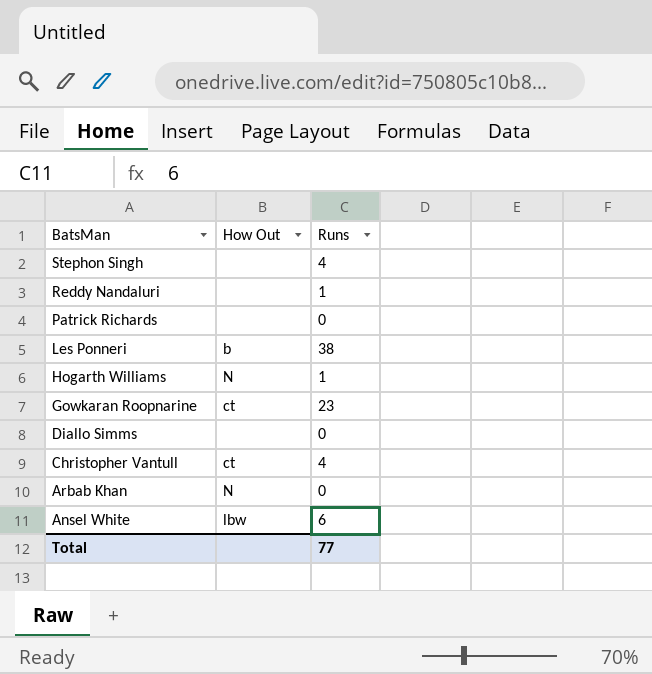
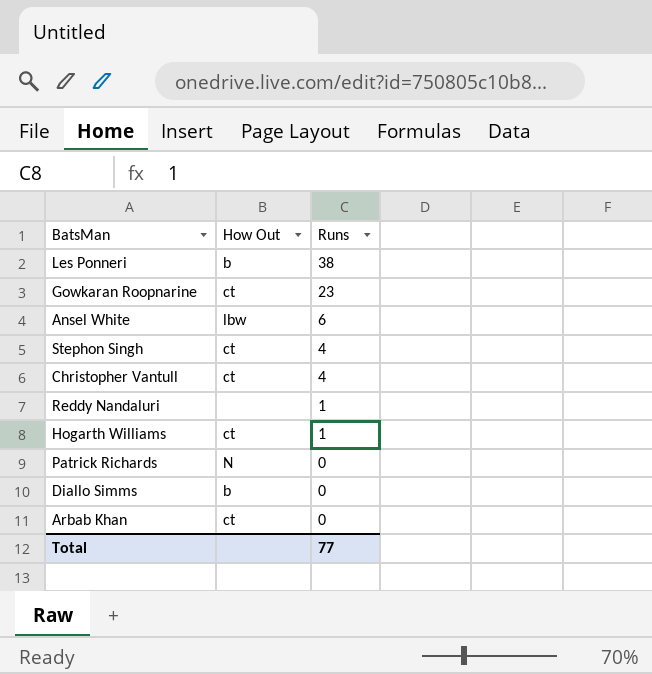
row order: BatsMan descending -> Runs descending
Stephon Singh | How Out: none -> ct
Hogarth Williams | How Out: N -> ct
Patrick Richards | How Out: none -> N
Diallo Simms | How Out: none -> b
Arbab Khan | How Out: N -> ct

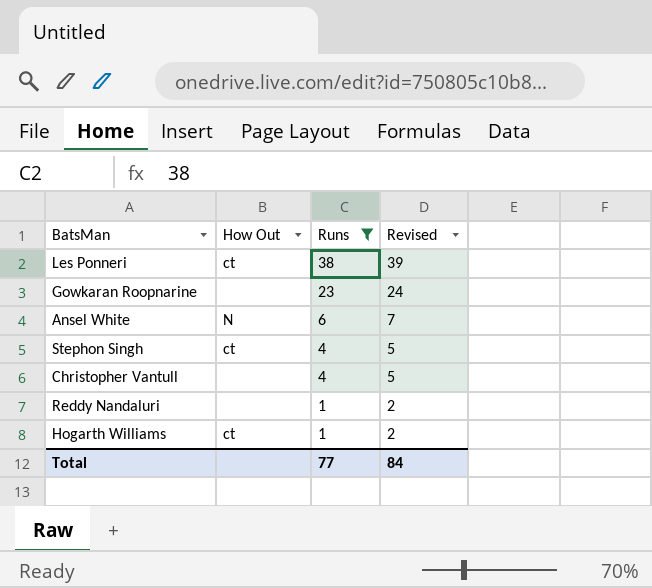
filter: none -> Runs != 0
column Revised | formula: none -> [Runs] + 1
Les Ponneri | How Out: b -> ct
Gowkaran Roopnarine | How Out: ct -> none
Ansel White | How Out: lbw -> N
Christopher Vantull | How Out: ct -> none

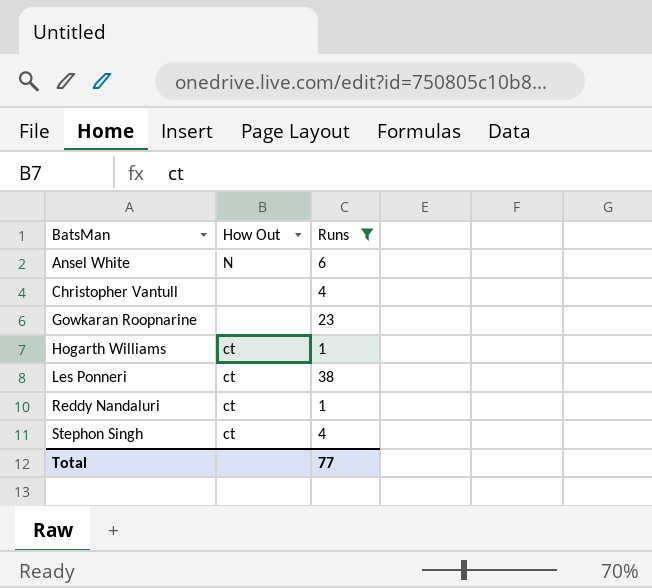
row order: Runs descending -> BatsMan ascending
column Revised | formula: [Runs] + 1 -> none
Reddy Nandaluri | How Out: none -> ct

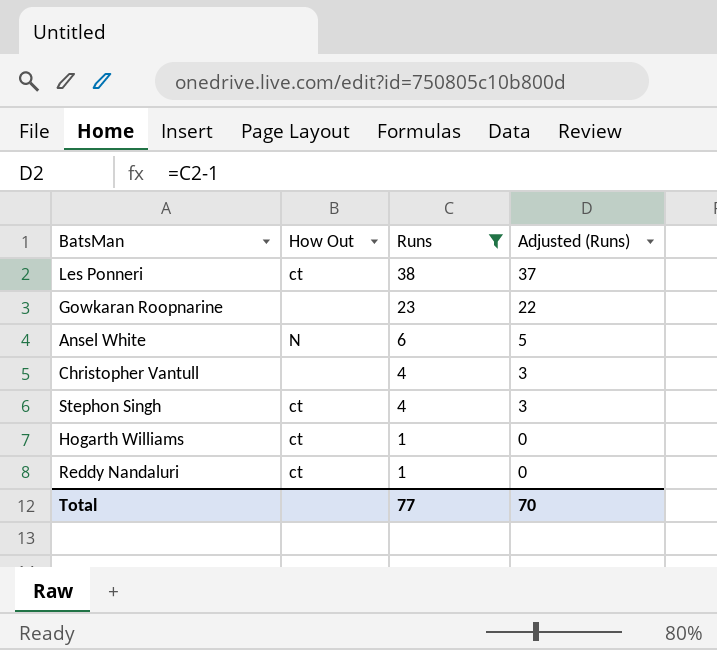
row order: BatsMan ascending -> Runs descending
column Adjusted (Runs) | formula: none -> [Runs] - 1

